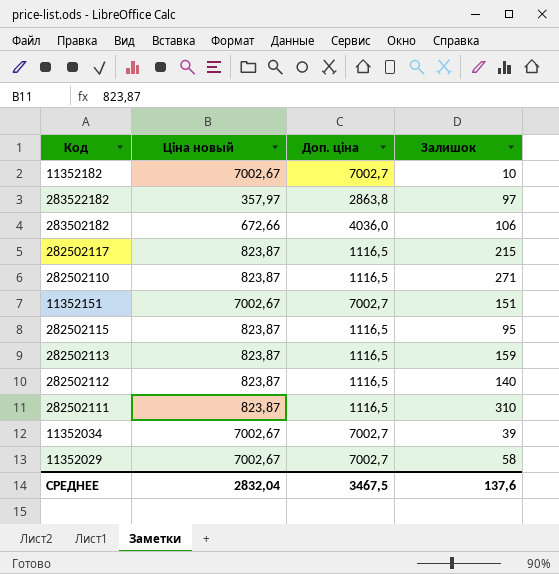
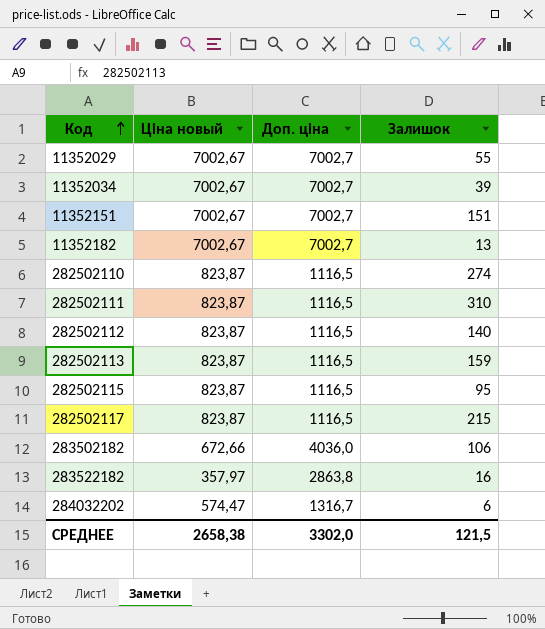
row order: none -> Код ascending
11352029 | Залишок: 58 -> 55
11352182 | Залишок: 10 -> 13
282502110 | Залишок: 271 -> 274
283522182 | Залишок: 97 -> 16
row 284032202: none -> 574,47 | 1316,7 | 6
СРЕДНЕЕ | Ціна новый: 2832,04 -> 2658,38
СРЕДНЕЕ | Доп. ціна: 3467,5 -> 3302,0
СРЕДНЕЕ | Залишок: 137,6 -> 121,5

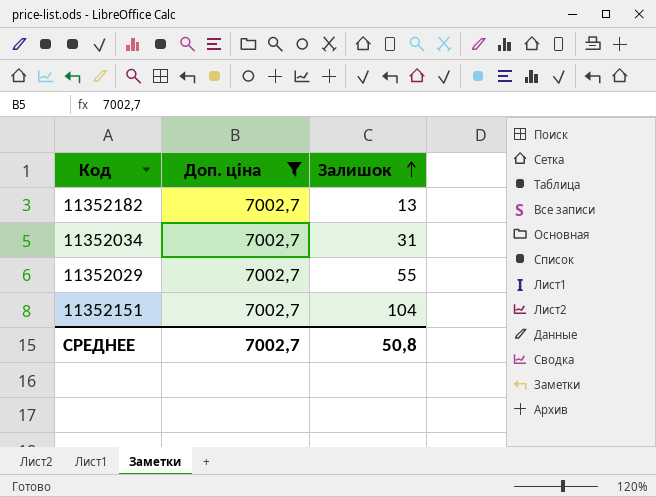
filter: none -> Доп. ціна = 7002,7
row order: Код ascending -> Залишок ascending
column Ціна новый | position: 2 -> none
11352034 | Залишок: 39 -> 31
11352151 | Залишок: 151 -> 104
СРЕДНЕЕ | Доп. ціна: 3302,0 -> 7002,7
СРЕДНЕЕ | Залишок: 121,5 -> 50,8

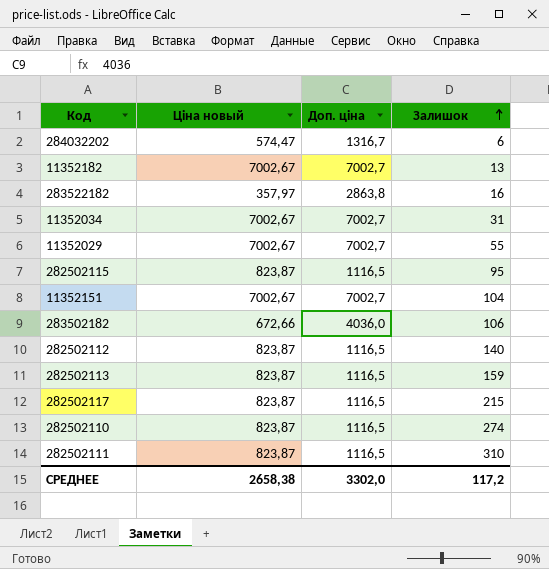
filter: Доп. ціна = 7002,7 -> none
column Ціна новый | position: none -> 2
СРЕДНЕЕ | Доп. ціна: 7002,7 -> 3302,0
СРЕДНЕЕ | Залишок: 50,8 -> 117,2

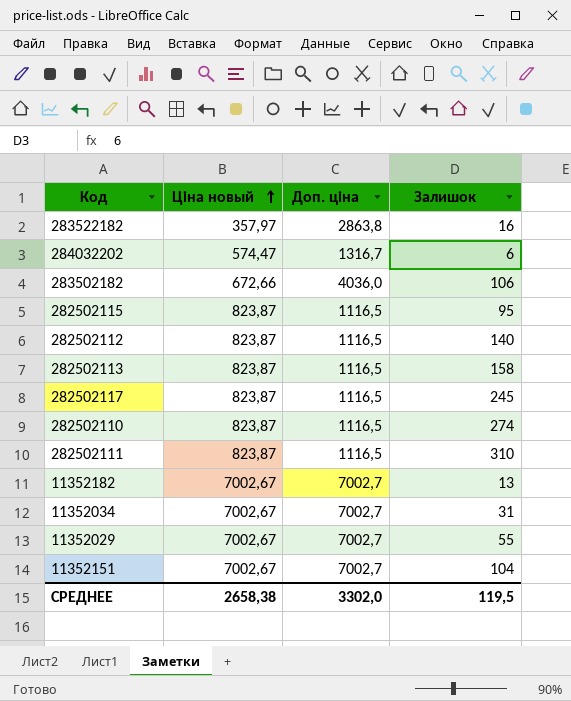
row order: Залишок ascending -> Ціна новый ascending
282502113 | Залишок: 159 -> 158
282502117 | Залишок: 215 -> 245
СРЕДНЕЕ | Залишок: 117,2 -> 119,5

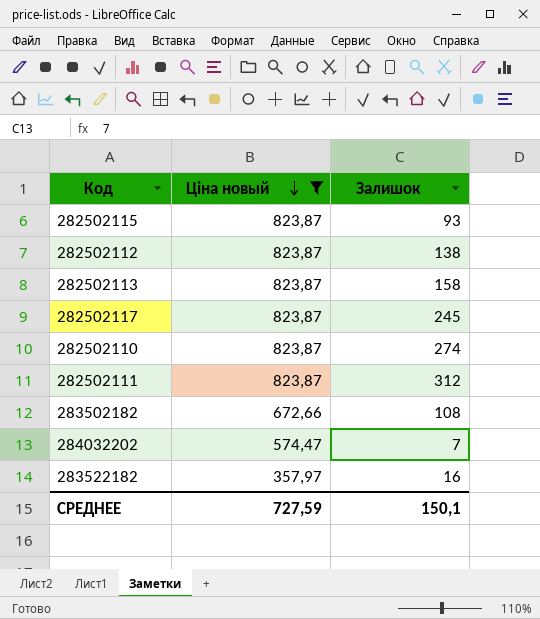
filter: none -> Ціна новый != 7002,67
row order: Ціна новый ascending -> Ціна новый descending
column Доп. ціна | position: 3 -> none
282502115 | Залишок: 95 -> 93
282502112 | Залишок: 140 -> 138
282502111 | Залишок: 310 -> 312
283502182 | Залишок: 106 -> 108
284032202 | Залишок: 6 -> 7
СРЕДНЕЕ | Ціна новый: 2658,38 -> 727,59
СРЕДНЕЕ | Залишок: 119,5 -> 150,1

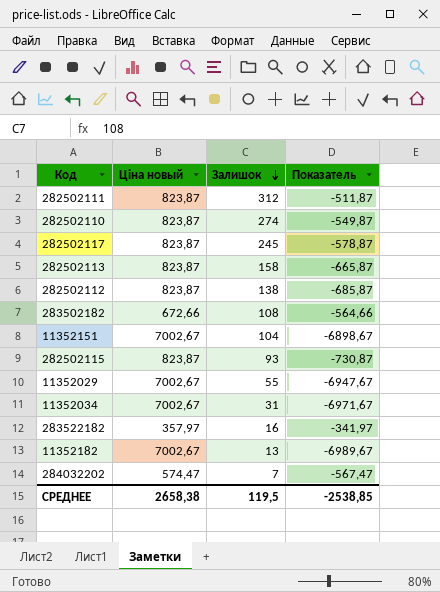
filter: Ціна новый != 7002,67 -> none
row order: Ціна новый descending -> Залишок descending
column Показатель | formula: none -> [Залишок] - [Ціна новый]
СРЕДНЕЕ | Ціна новый: 727,59 -> 2658,38
СРЕДНЕЕ | Залишок: 150,1 -> 119,5

